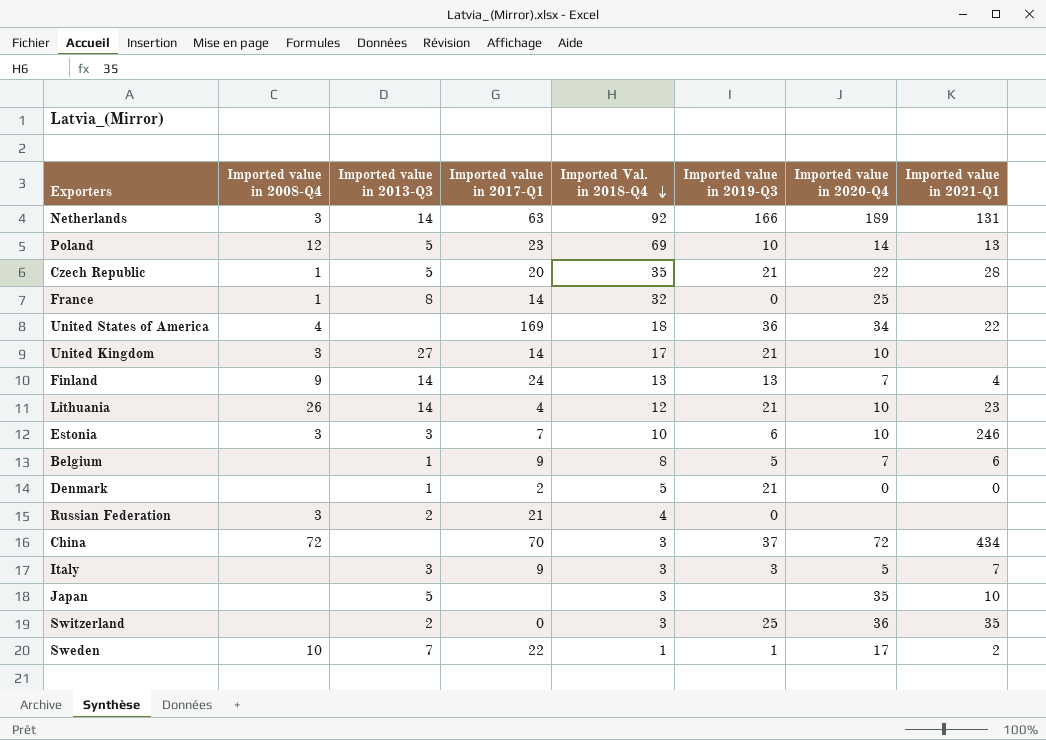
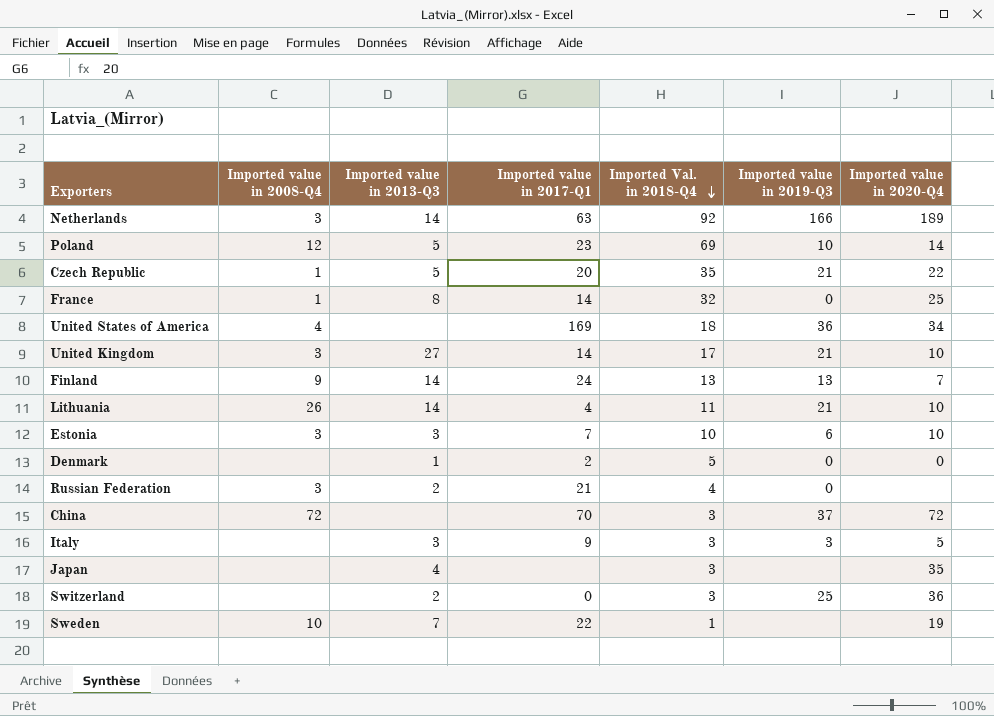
column Imported value in 2021-Q1 | position: 8 -> none
row Belgium: none | 1 | 9 | 8 | 5 | 7 | 6 -> none
Lithuania | Imported Val. in 2018-Q4: 12 -> 11
Denmark | Imported value in 2019-Q3: 21 -> 0
Japan | Imported value in 2013-Q3: 5 -> 4
Sweden | Imported value in 2019-Q3: 1 -> none
Sweden | Imported value in 2020-Q4: 17 -> 19

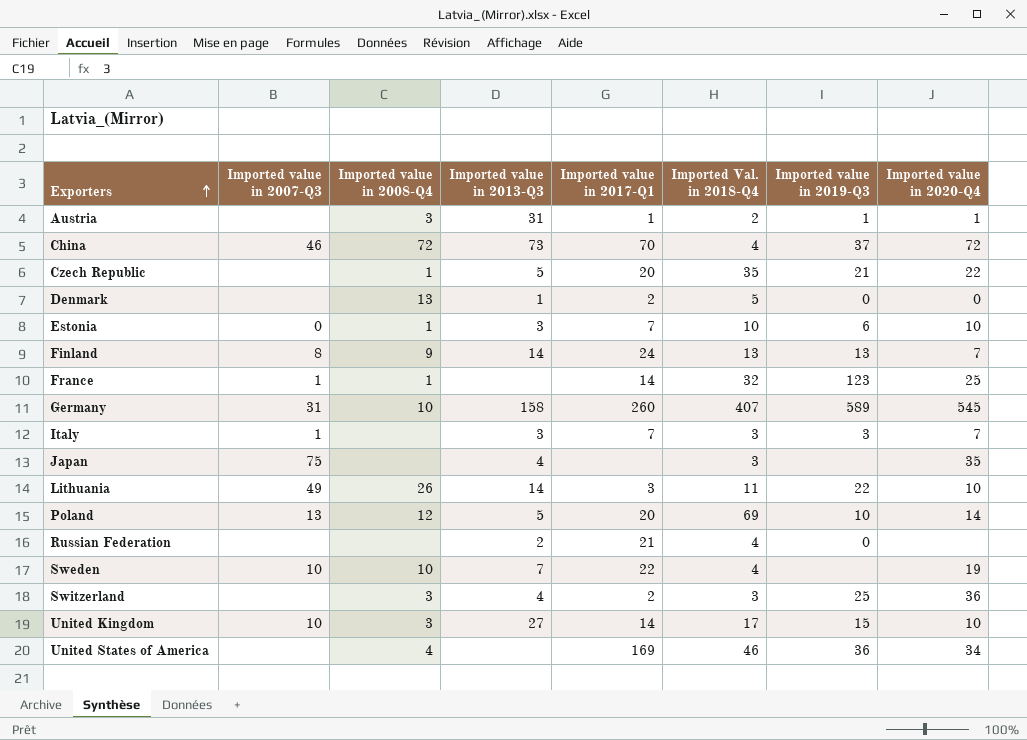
row order: Imported Val. in 2018-Q4 descending -> Exporters ascending
column Imported value in 2007-Q3 | position: none -> 2
row Netherlands: 3 | 14 | 63 | 92 | 166 | 189 -> none
row Austria: none -> none | 3 | 31 | 1 | 2 | 1 | 1
China | Imported value in 2013-Q3: none -> 73
China | Imported Val. in 2018-Q4: 3 -> 4
Denmark | Imported value in 2008-Q4: none -> 13
Estonia | Imported value in 2008-Q4: 3 -> 1
France | Imported value in 2013-Q3: 8 -> none
France | Imported value in 2019-Q3: 0 -> 123
row Germany: none -> 31 | 10 | 158 | 260 | 407 | 589 | 545
Italy | Imported value in 2017-Q1: 9 -> 7
Italy | Imported value in 2020-Q4: 5 -> 7
Lithuania | Imported value in 2017-Q1: 4 -> 3
Lithuania | Imported value in 2019-Q3: 21 -> 22
Poland | Imported value in 2017-Q1: 23 -> 20
Russian Federation | Imported value in 2008-Q4: 3 -> none
Sweden | Imported Val. in 2018-Q4: 1 -> 4
Switzerland | Imported value in 2008-Q4: none -> 3
Switzerland | Imported value in 2013-Q3: 2 -> 4
Switzerland | Imported value in 2017-Q1: 0 -> 2
United Kingdom | Imported value in 2019-Q3: 21 -> 15
United States of America | Imported Val. in 2018-Q4: 18 -> 46

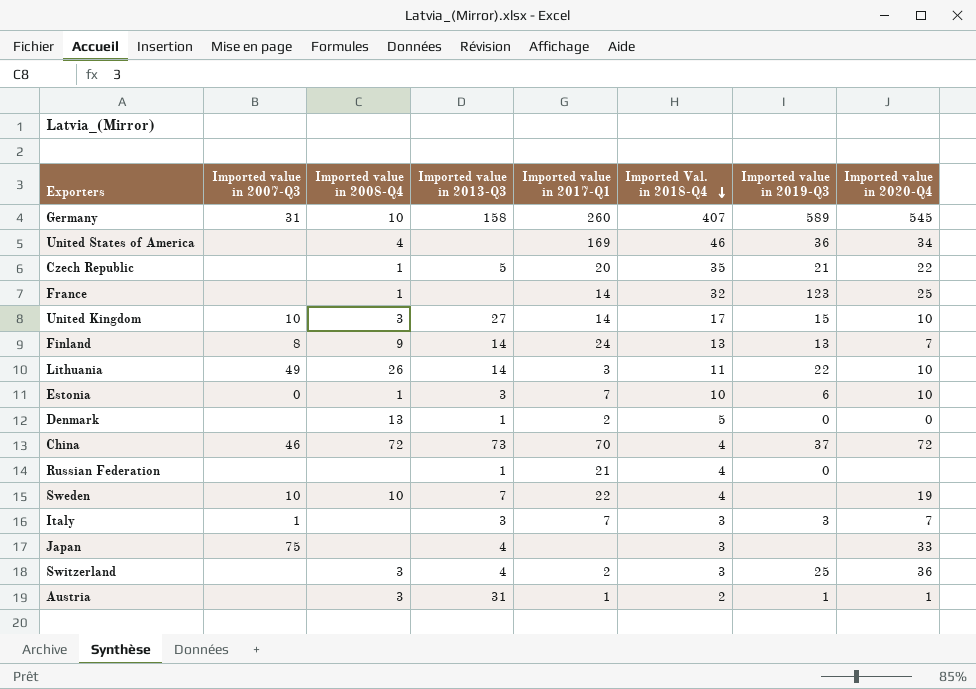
row order: Exporters ascending -> Imported Val. in 2018-Q4 descending
row Poland: 13 | 12 | 5 | 20 | 69 | 10 | 14 -> none
France | Imported value in 2007-Q3: 1 -> none
Russian Federation | Imported value in 2013-Q3: 2 -> 1
Japan | Imported value in 2020-Q4: 35 -> 33

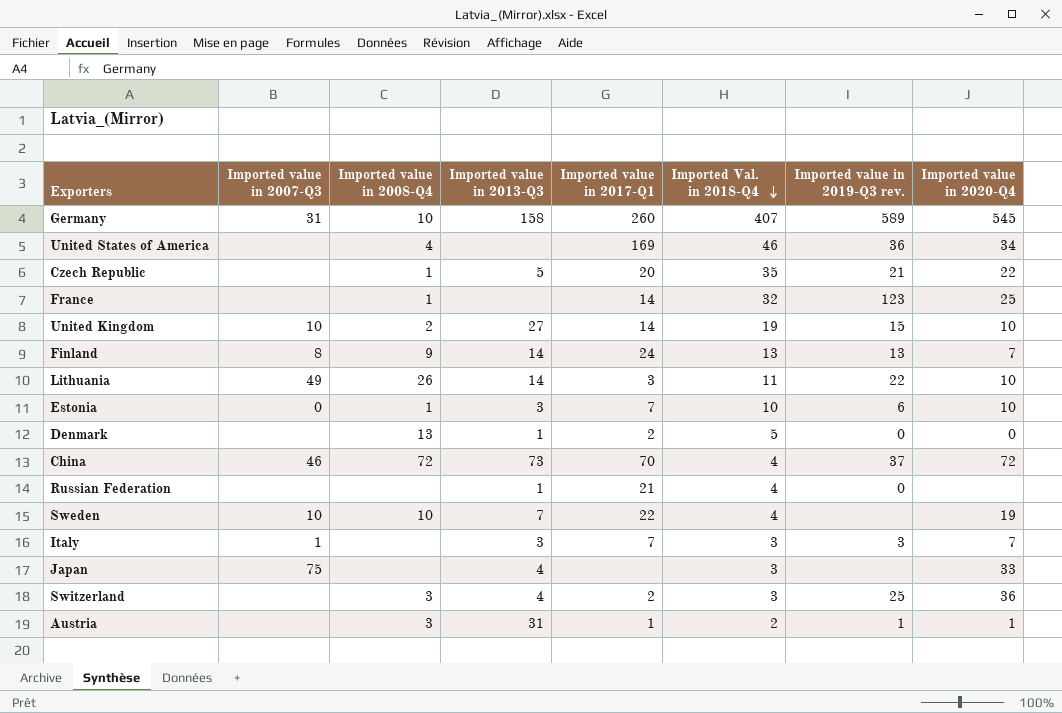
column name: Imported value in 2019-Q3 -> Imported value in 2019-Q3 rev.
United Kingdom | Imported value in 2008-Q4: 3 -> 2
United Kingdom | Imported Val. in 2018-Q4: 17 -> 19

